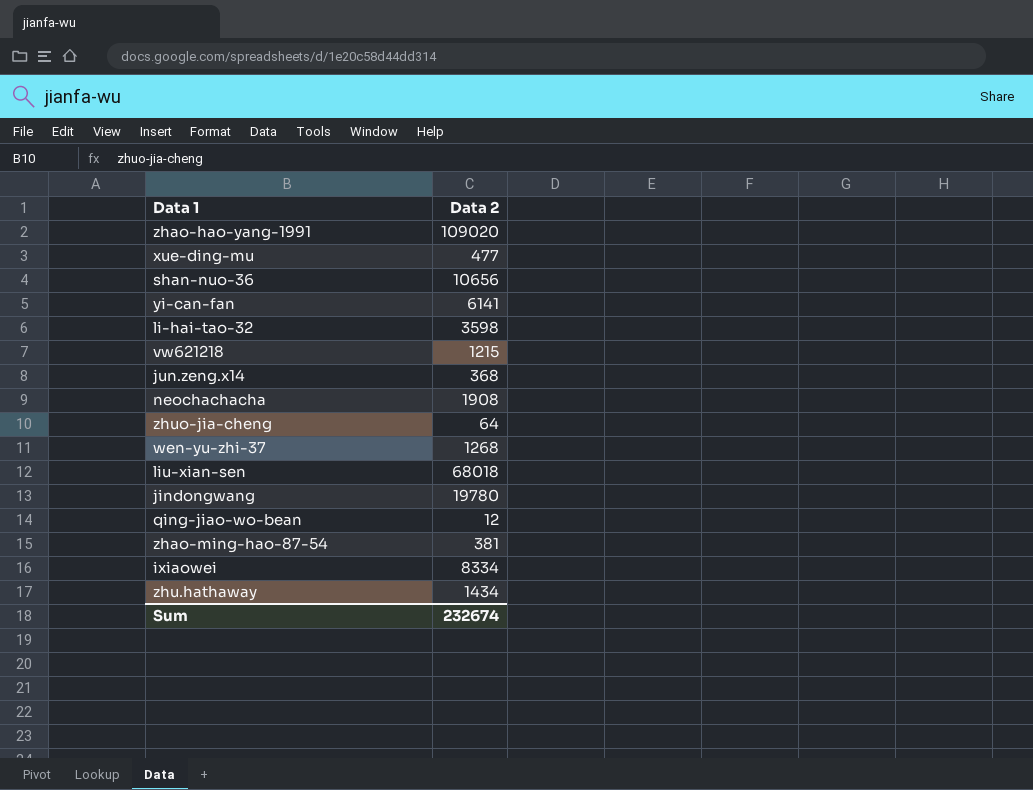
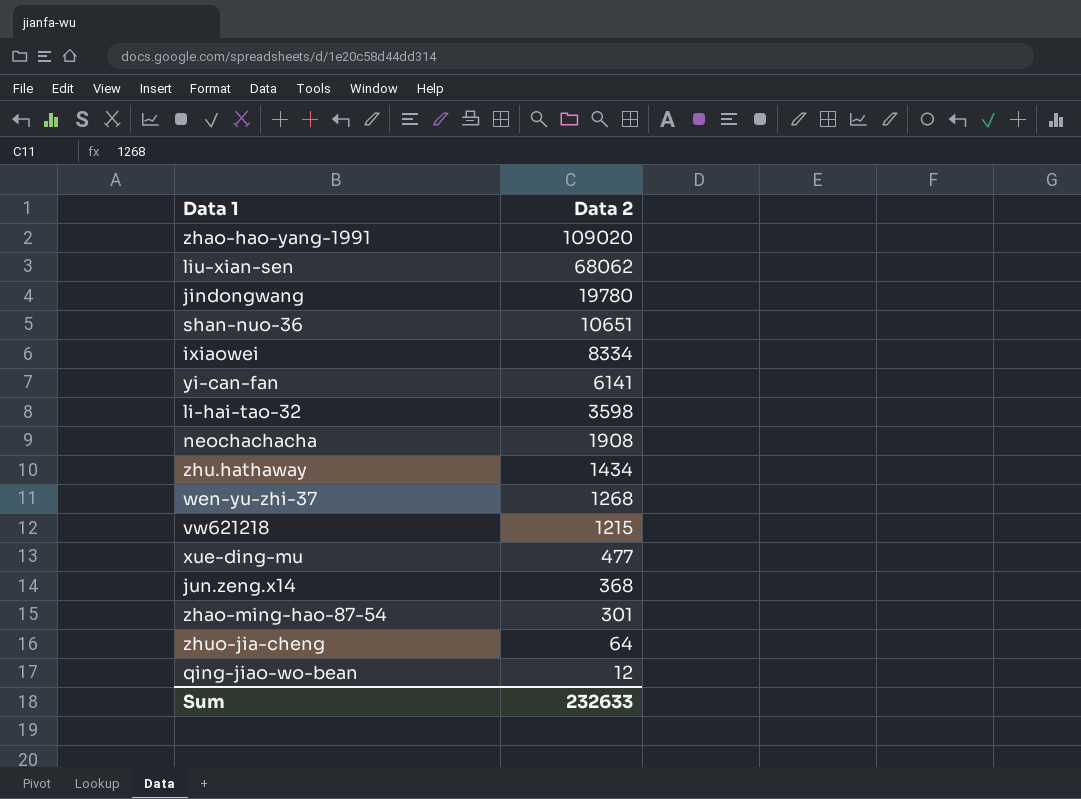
row order: none -> Data 2 descending
liu-xian-sen | Data 2: 68018 -> 68062
shan-nuo-36 | Data 2: 10656 -> 10651
zhao-ming-hao-87-54 | Data 2: 381 -> 301
Sum | Data 2: 232674 -> 232633

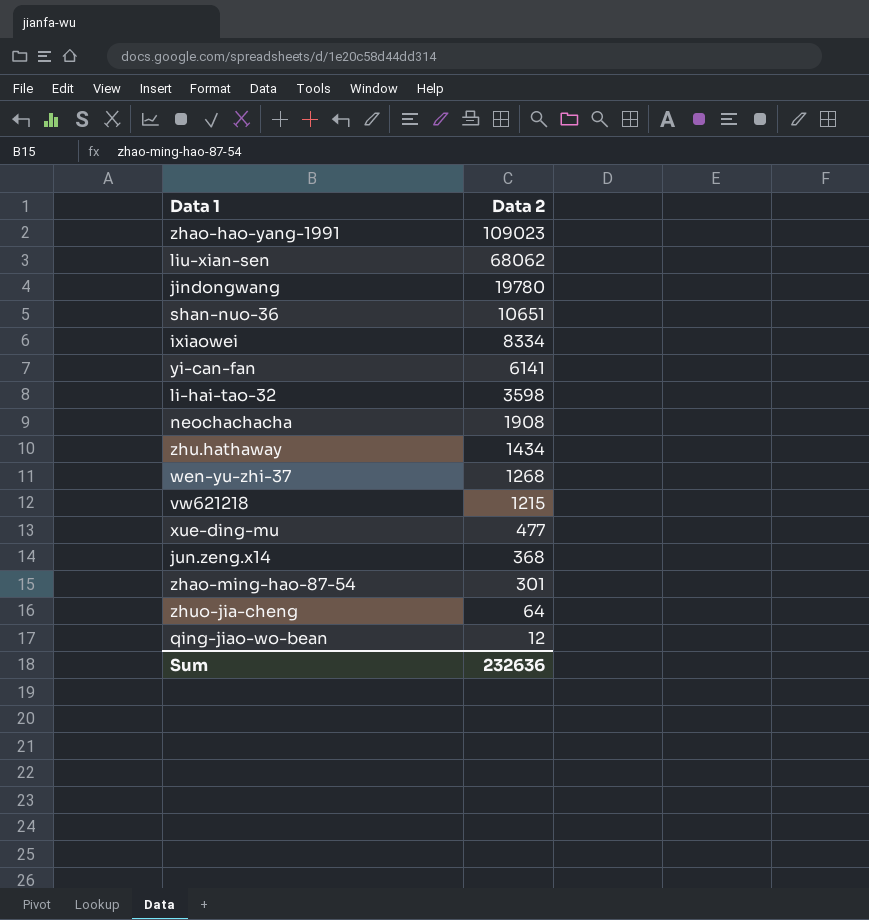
zhao-hao-yang-1991 | Data 2: 109020 -> 109023
Sum | Data 2: 232633 -> 232636

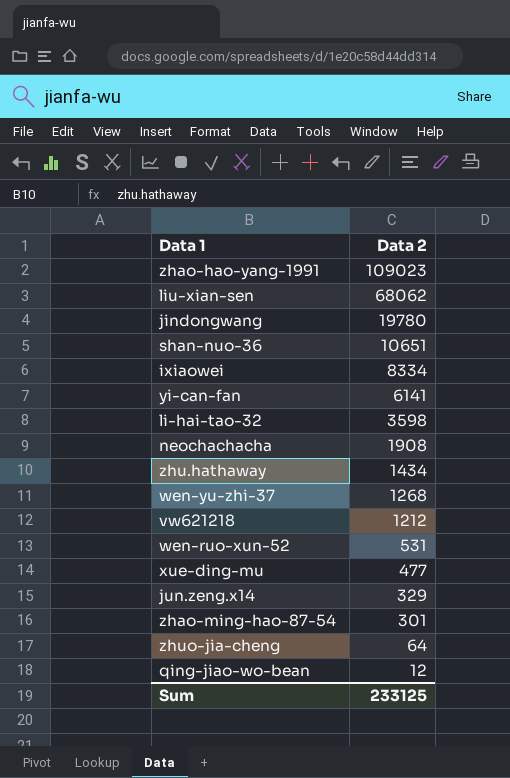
vw621218 | Data 2: 1215 -> 1212
row wen-ruo-xun-52: none -> 531
jun.zeng.x14 | Data 2: 368 -> 329
Sum | Data 2: 232636 -> 233125

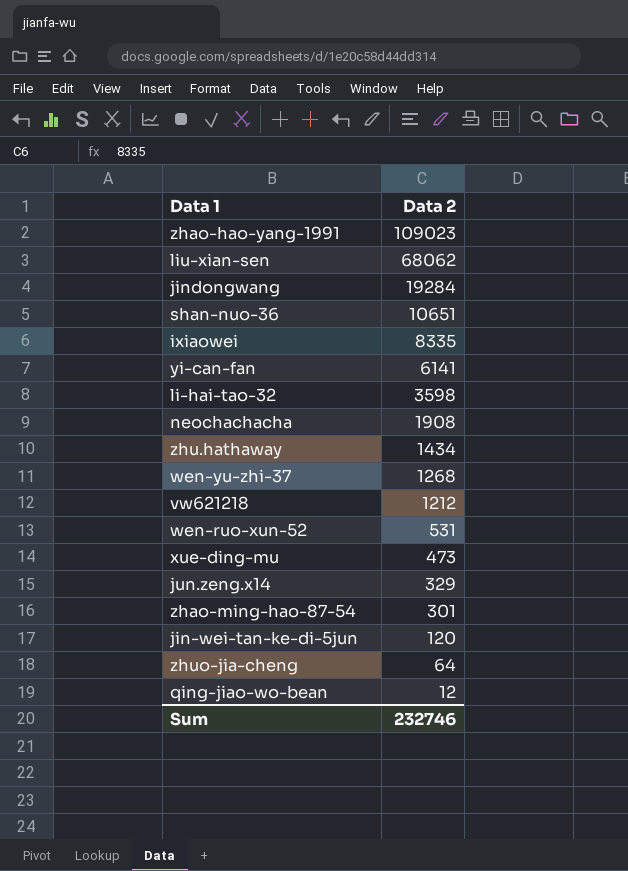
jindongwang | Data 2: 19780 -> 19284
ixiaowei | Data 2: 8334 -> 8335
xue-ding-mu | Data 2: 477 -> 473
row jin-wei-tan-ke-di-5jun: none -> 120
Sum | Data 2: 233125 -> 232746

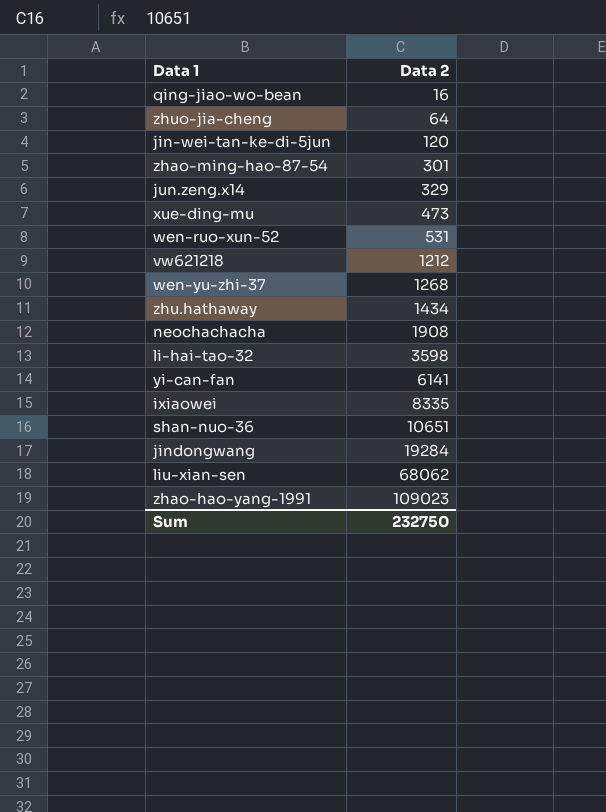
row order: Data 2 descending -> Data 2 ascending
qing-jiao-wo-bean | Data 2: 12 -> 16
Sum | Data 2: 232746 -> 232750

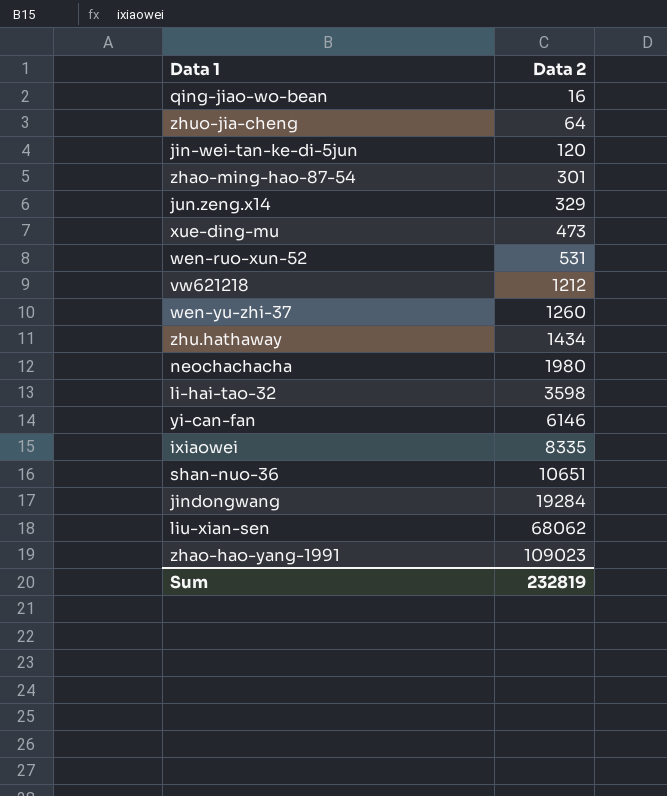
wen-yu-zhi-37 | Data 2: 1268 -> 1260
neochachacha | Data 2: 1908 -> 1980
yi-can-fan | Data 2: 6141 -> 6146
Sum | Data 2: 232750 -> 232819

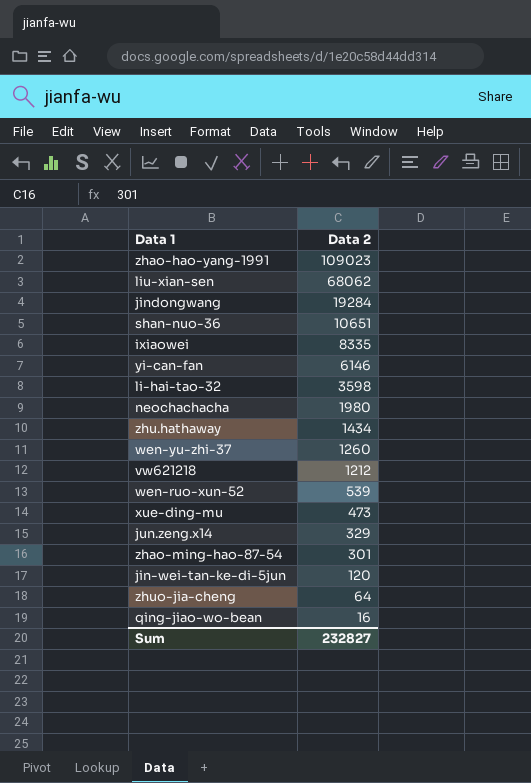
row order: Data 2 ascending -> Data 2 descending
wen-ruo-xun-52 | Data 2: 531 -> 539
Sum | Data 2: 232819 -> 232827

